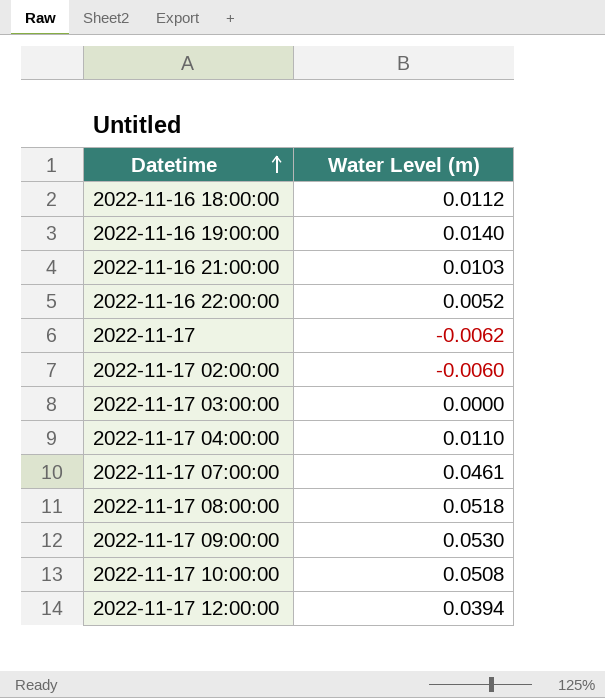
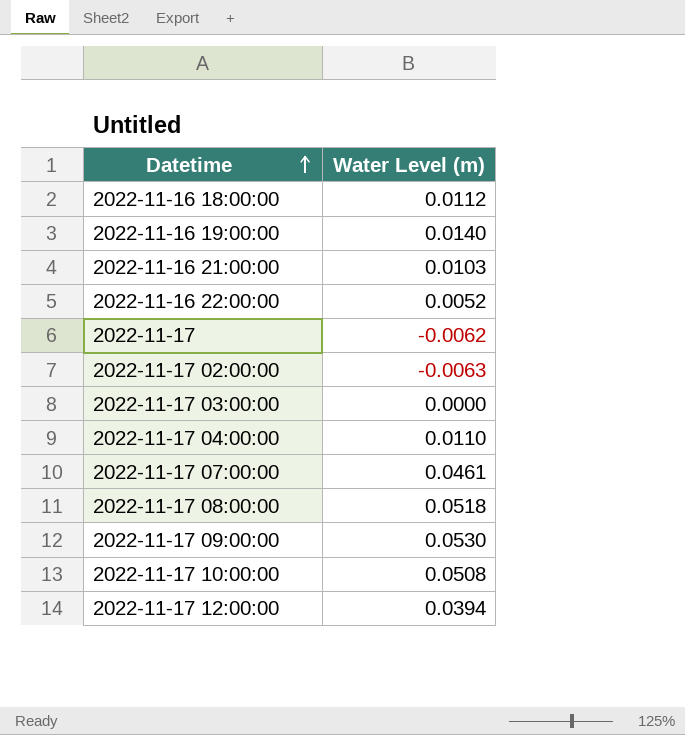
2022-11-17 02:00:00 | Water Level (m): -0.0060 -> -0.0063

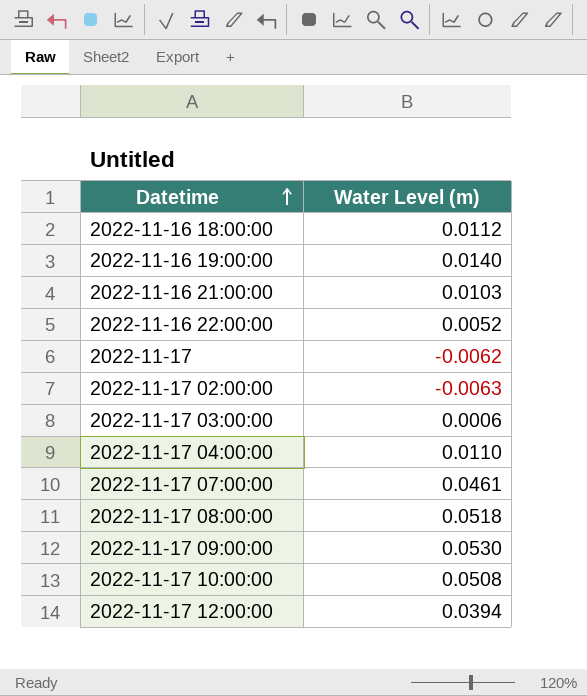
2022-11-17 03:00:00 | Water Level (m): 0.0000 -> 0.0006

